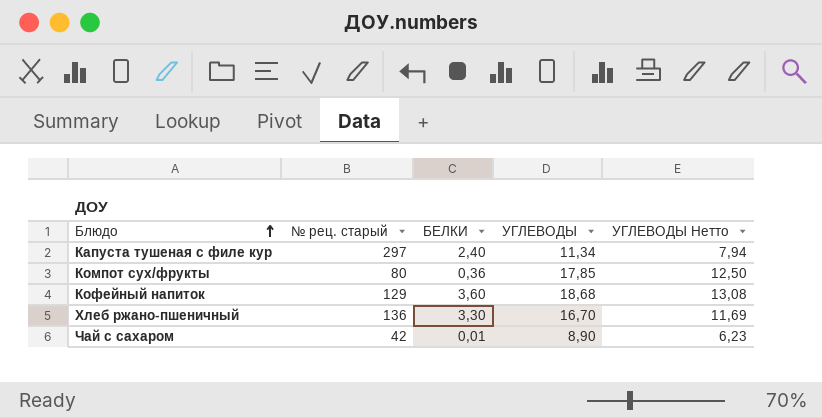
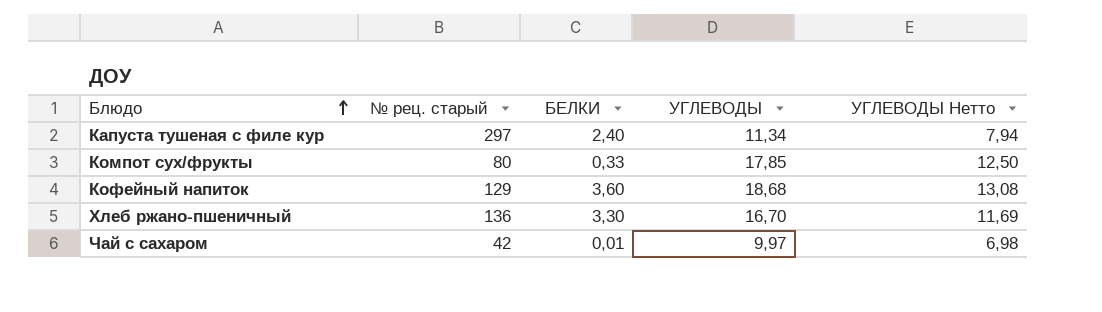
Компот сух/фрукты | БЕЛКИ: 0,36 -> 0,33
Чай с сахаром | УГЛЕВОДЫ: 8,90 -> 9,97
Чай с сахаром | УГЛЕВОДЫ Нетто: 6,23 -> 6,98

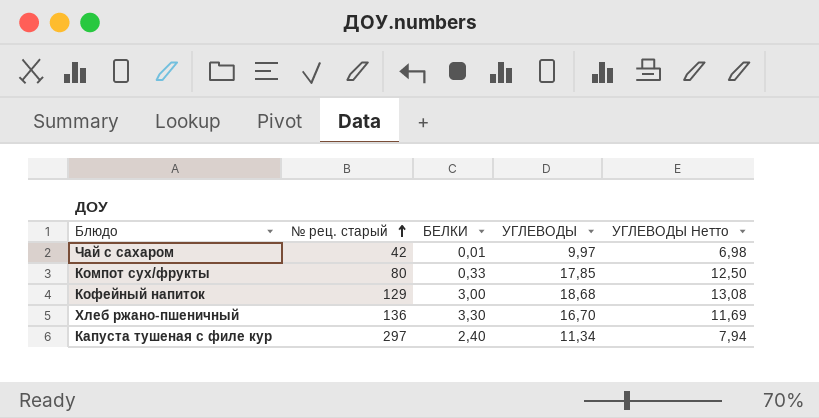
row order: Блюдо ascending -> № рец. старый ascending
Кофейный напиток | БЕЛКИ: 3,60 -> 3,00

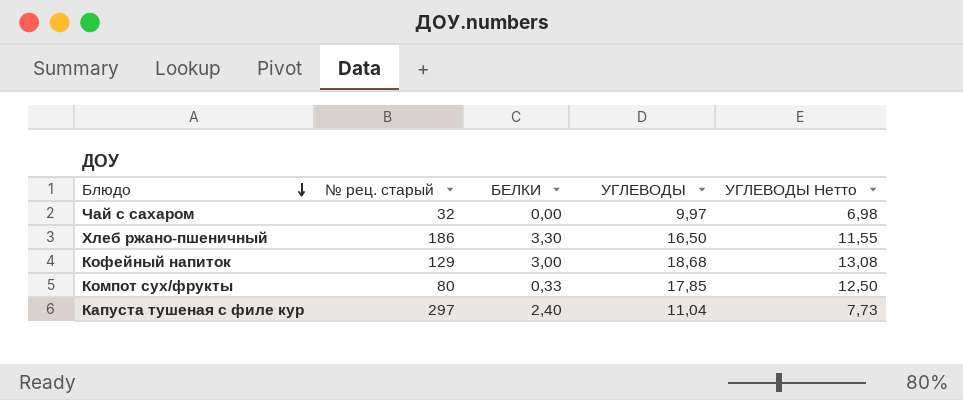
row order: № рец. старый ascending -> Блюдо descending
Чай с сахаром | № рец. старый: 42 -> 32
Чай с сахаром | БЕЛКИ: 0,01 -> 0,00
Хлеб ржано-пшеничный | № рец. старый: 136 -> 186
Хлеб ржано-пшеничный | УГЛЕВОДЫ: 16,70 -> 16,50
Хлеб ржано-пшеничный | УГЛЕВОДЫ Нетто: 11,69 -> 11,55
Капуста тушеная с филе кур | УГЛЕВОДЫ: 11,34 -> 11,04
Капуста тушеная с филе кур | УГЛЕВОДЫ Нетто: 7,94 -> 7,73

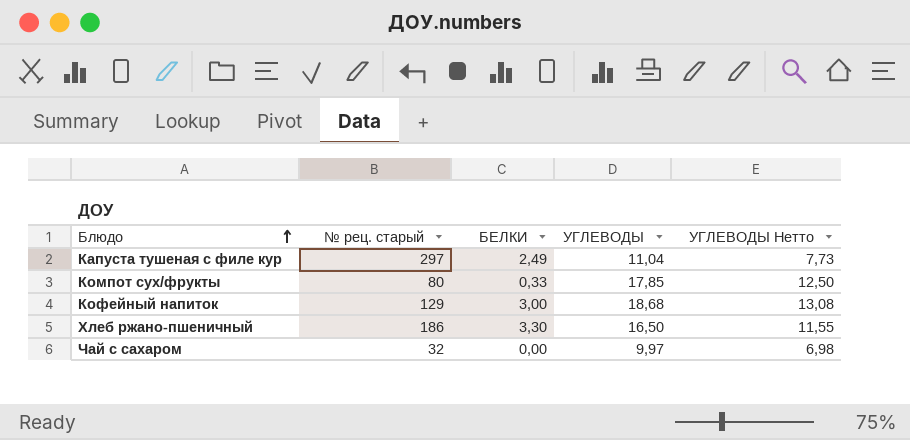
row order: Блюдо descending -> Блюдо ascending
Капуста тушеная с филе кур | БЕЛКИ: 2,40 -> 2,49

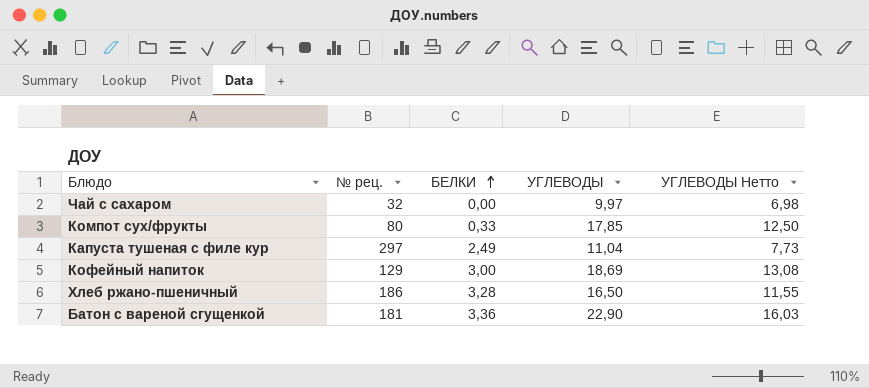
row order: Блюдо ascending -> БЕЛКИ ascending
column name: № рец. старый -> № рец.
Кофейный напиток | УГЛЕВОДЫ: 18,68 -> 18,69
Хлеб ржано-пшеничный | БЕЛКИ: 3,30 -> 3,28
row Батон с вареной сгущенкой: none -> 181 | 3,36 | 22,90 | 16,03

